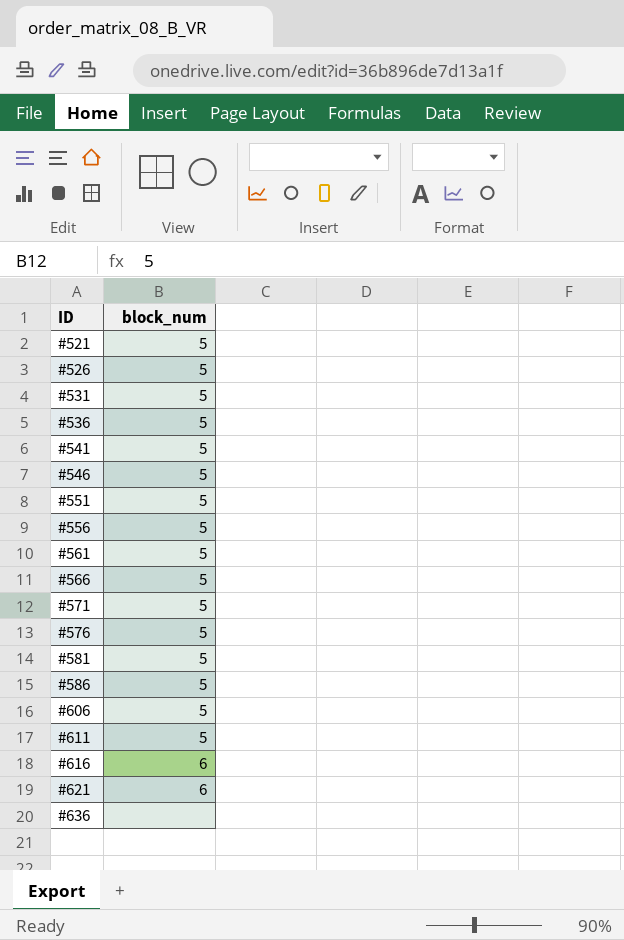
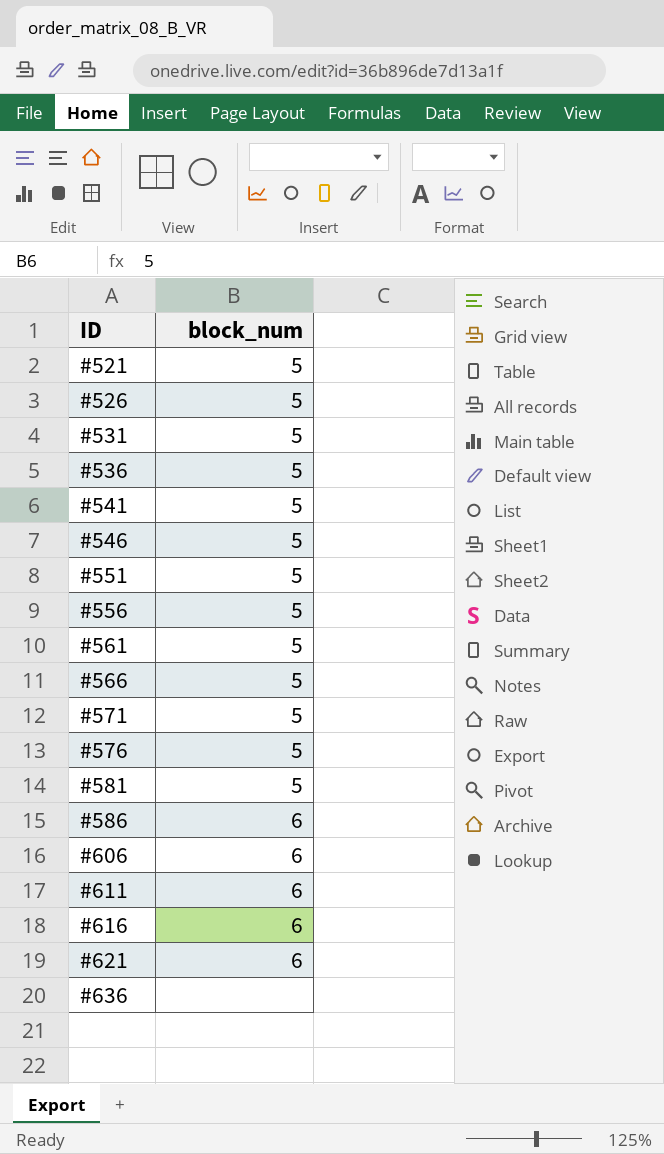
#586 | block_num: 5 -> 6
#606 | block_num: 5 -> 6
#611 | block_num: 5 -> 6

